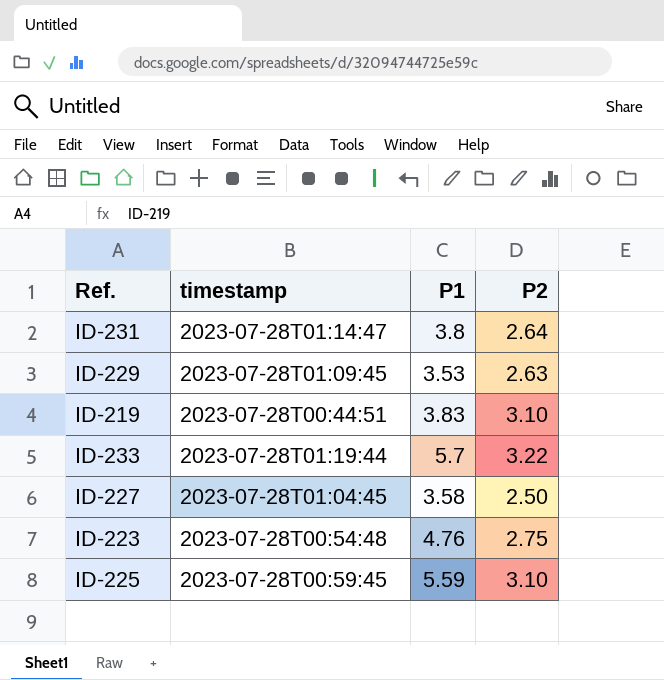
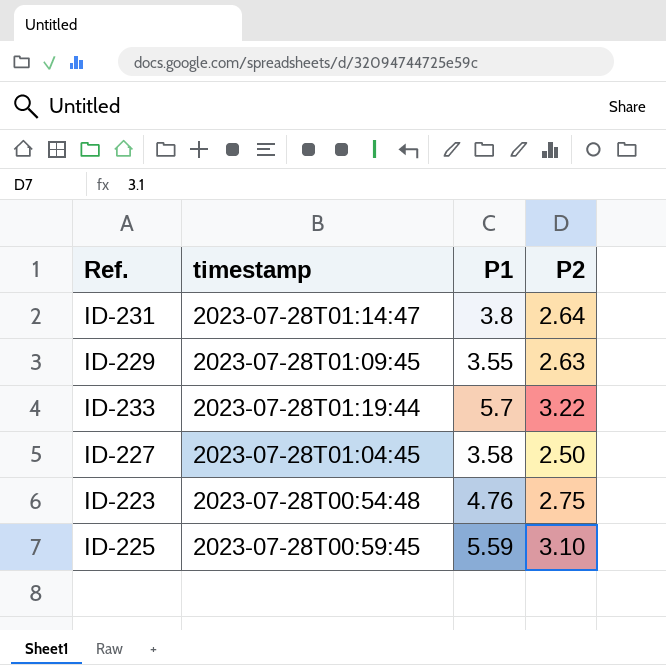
row ID-219: 2023-07-28T00:44:51 | 3.83 | 3.10 -> none
ID-229 | P1: 3.53 -> 3.55

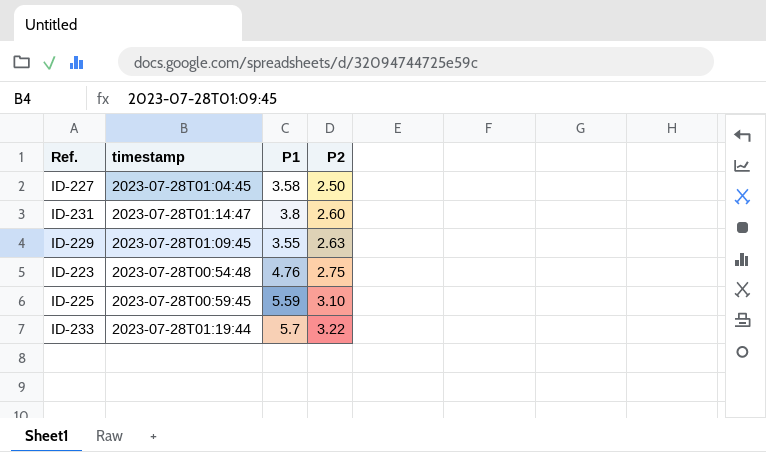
row order: none -> P2 ascending
ID-231 | P2: 2.64 -> 2.60

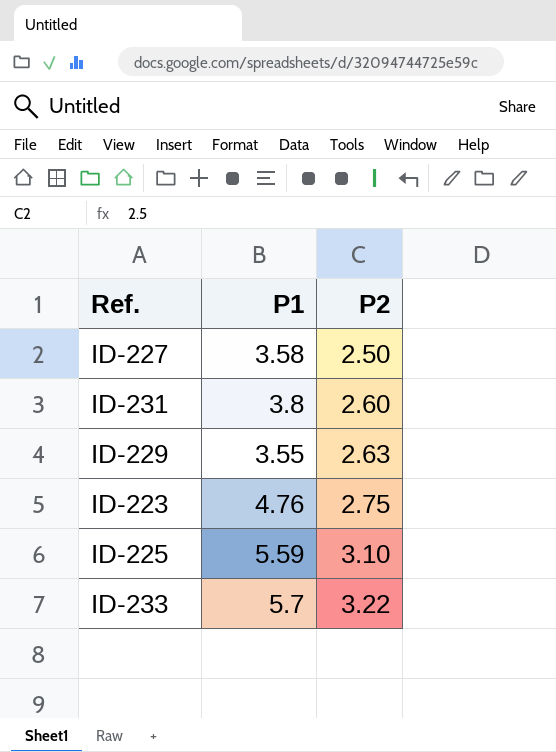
column timestamp | position: 2 -> none

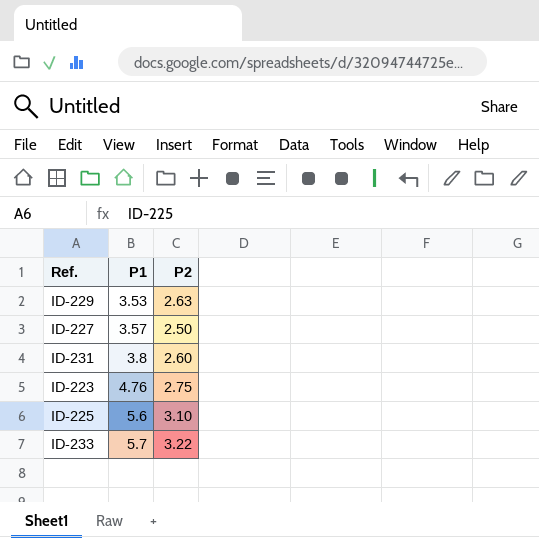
row order: P2 ascending -> P1 ascending
ID-229 | P1: 3.55 -> 3.53
ID-227 | P1: 3.58 -> 3.57
ID-225 | P1: 5.59 -> 5.6

